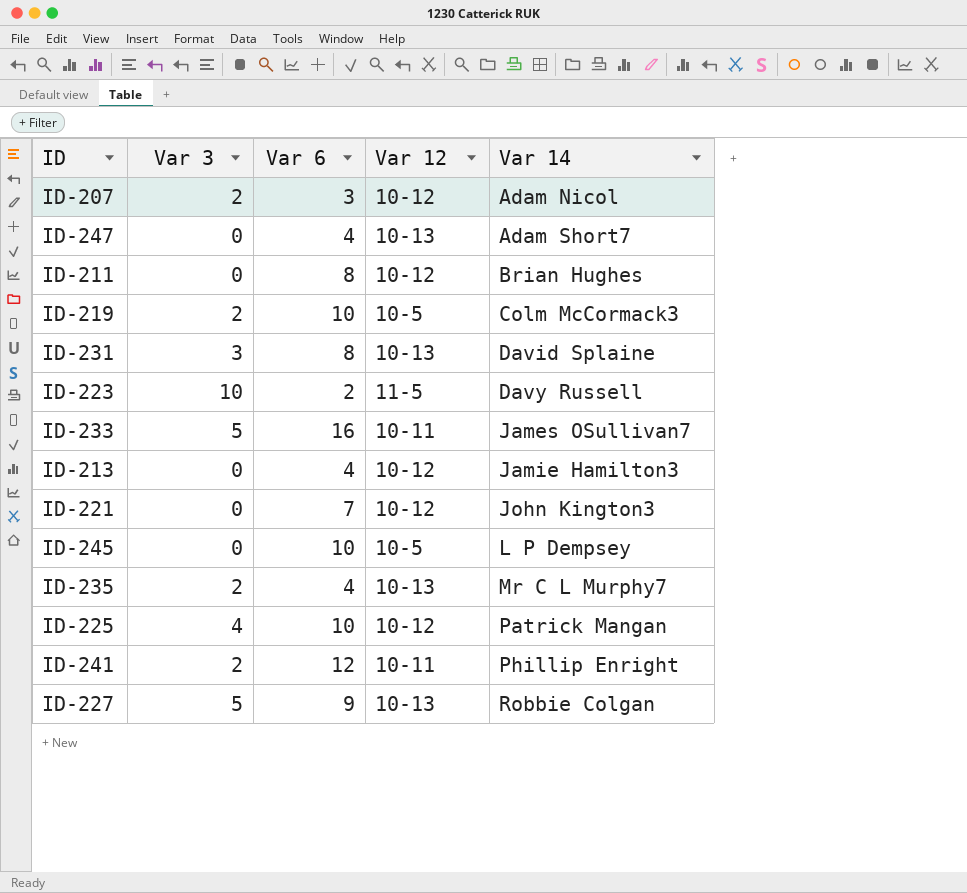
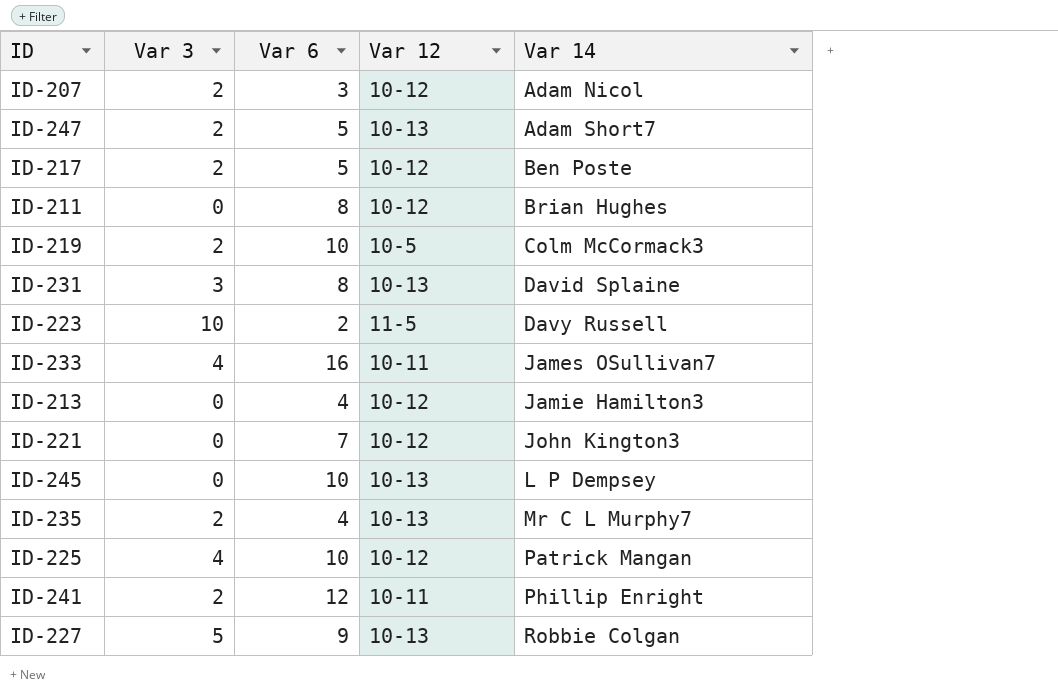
ID-247 | Var 3: 0 -> 2
ID-247 | Var 6: 4 -> 5
row ID-217: none -> 2 | 5 | 10-12 | Ben Poste
ID-233 | Var 3: 5 -> 4
ID-245 | Var 12: 10-5 -> 10-13

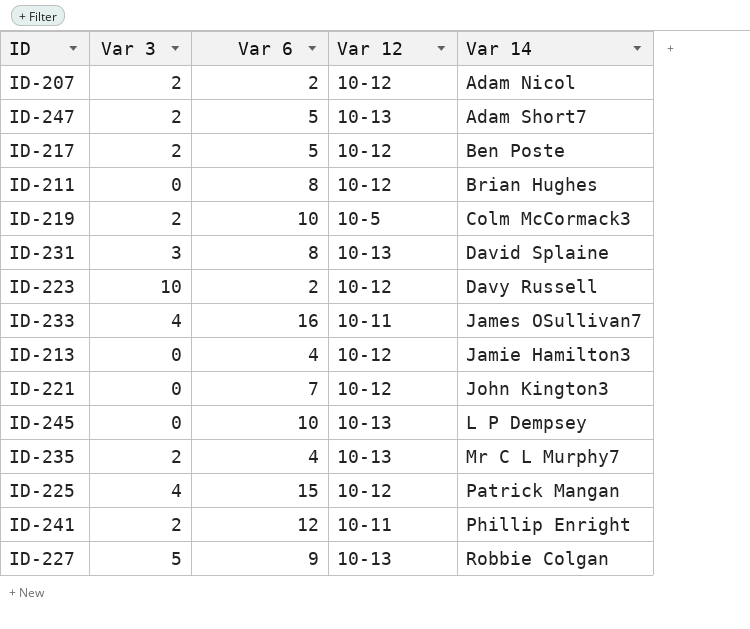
ID-207 | Var 6: 3 -> 2
ID-223 | Var 12: 11-5 -> 10-12
ID-225 | Var 6: 10 -> 15

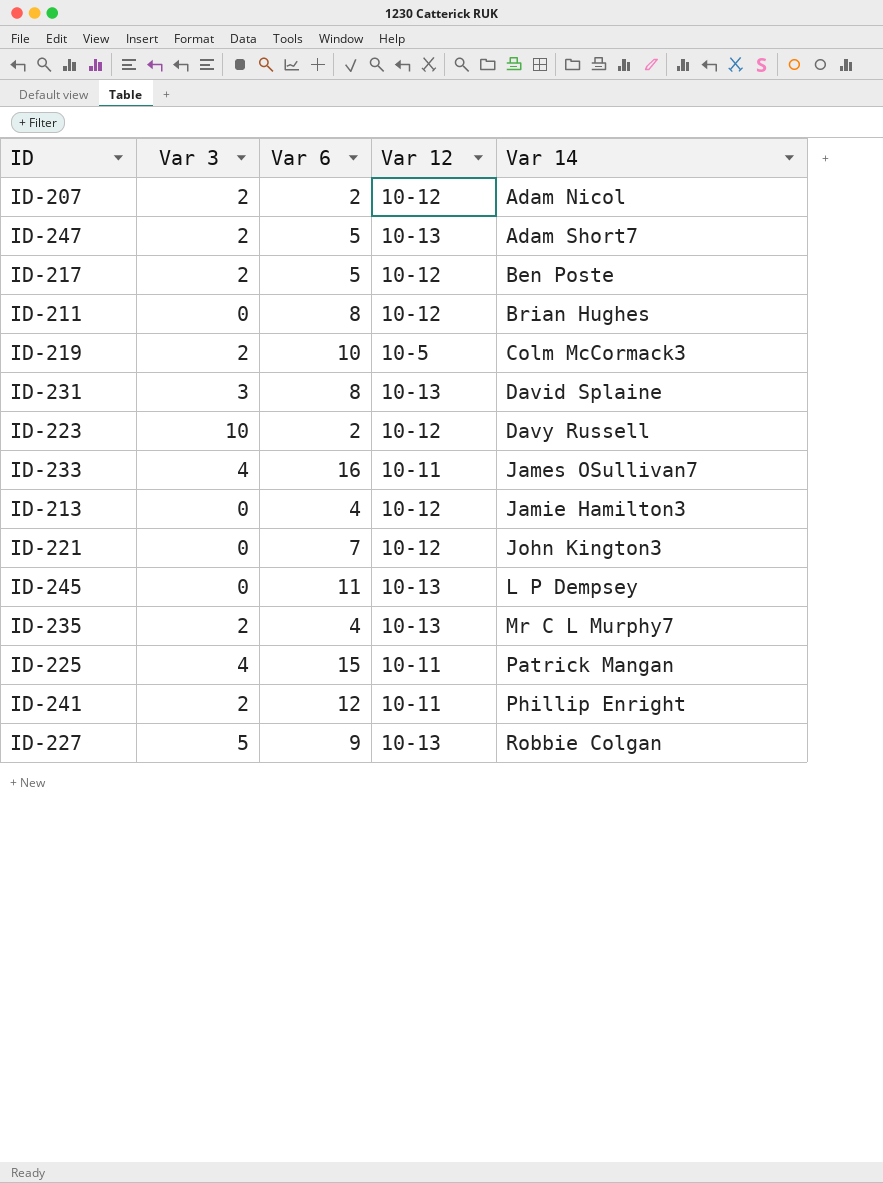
ID-245 | Var 6: 10 -> 11
ID-225 | Var 12: 10-12 -> 10-11

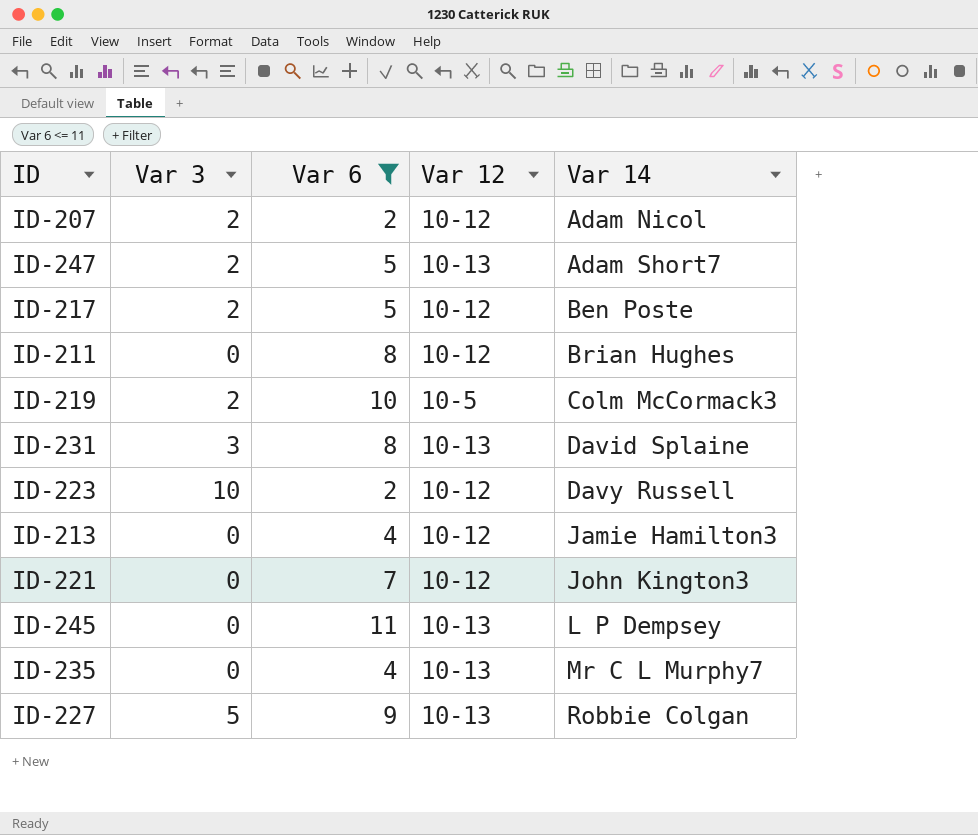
filter: none -> Var 6 <= 11
ID-235 | Var 3: 2 -> 0

